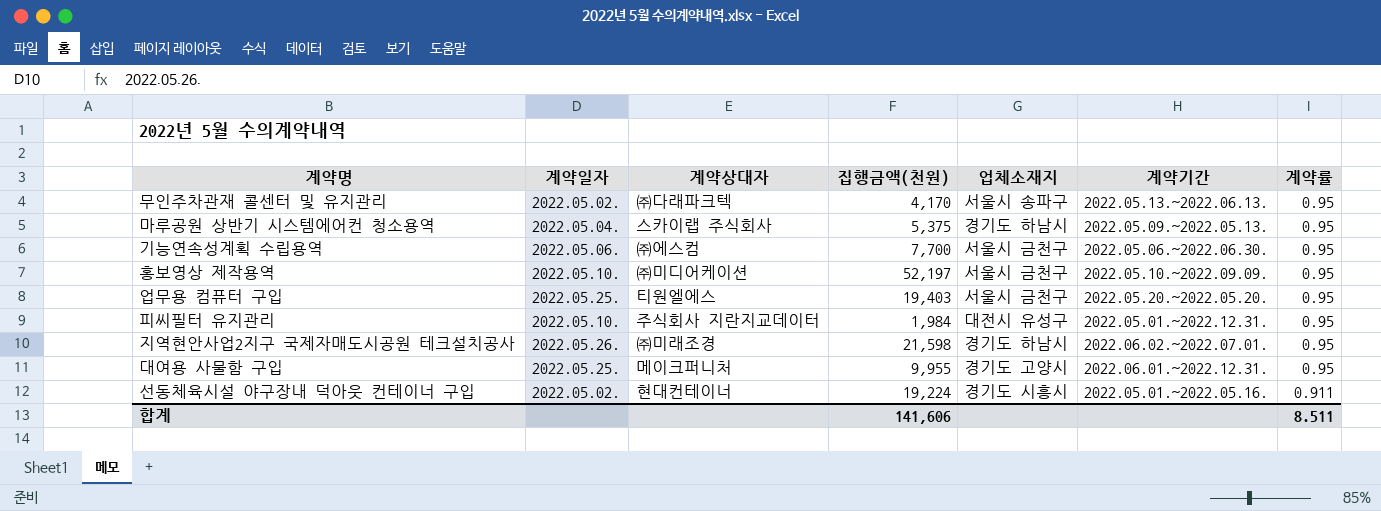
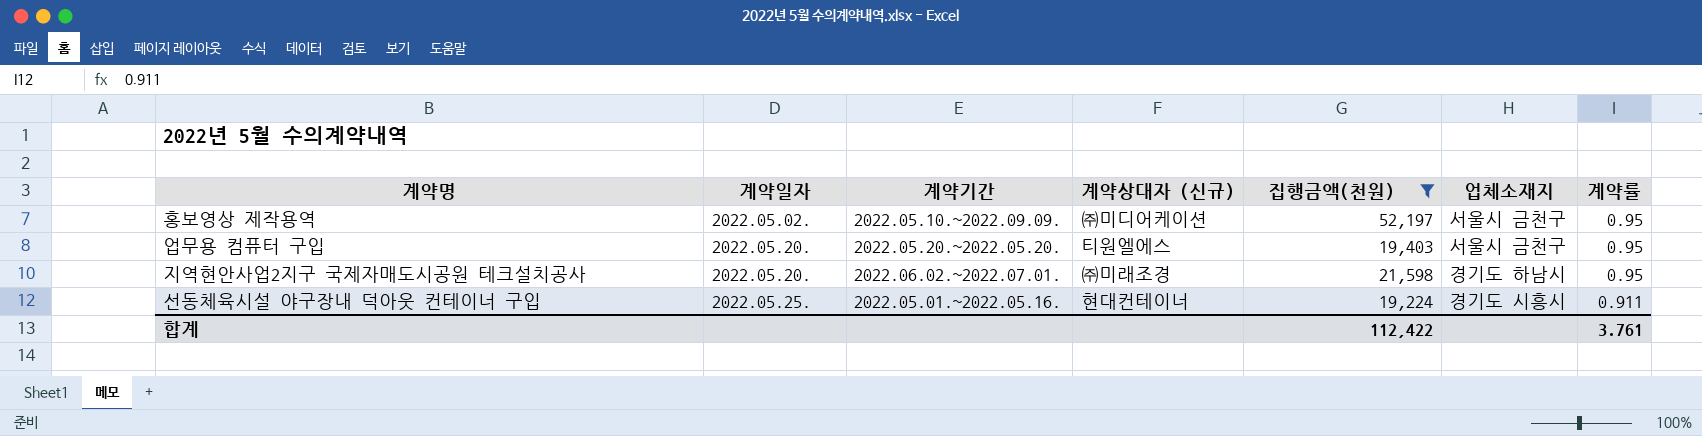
filter: none -> 집행금액(천원) >= 19,224
column 계약기간 | position: 6 -> 3
column name: 계약상대자 -> 계약상대자 (신규)
홍보영상 제작용역 | 계약일자: 2022.05.10. -> 2022.05.02.
업무용 컴퓨터 구입 | 계약일자: 2022.05.25. -> 2022.05.20.
지역현안사업2지구 국제자매도시공원 테크설치공사 | 계약일자: 2022.05.26. -> 2022.05.20.
선동체육시설 야구장내 덕아웃 컨테이너 구입 | 계약일자: 2022.05.02. -> 2022.05.25.
합계 | 집행금액(천원): 141,606 -> 112,422
합계 | 계약률: 8.511 -> 3.761

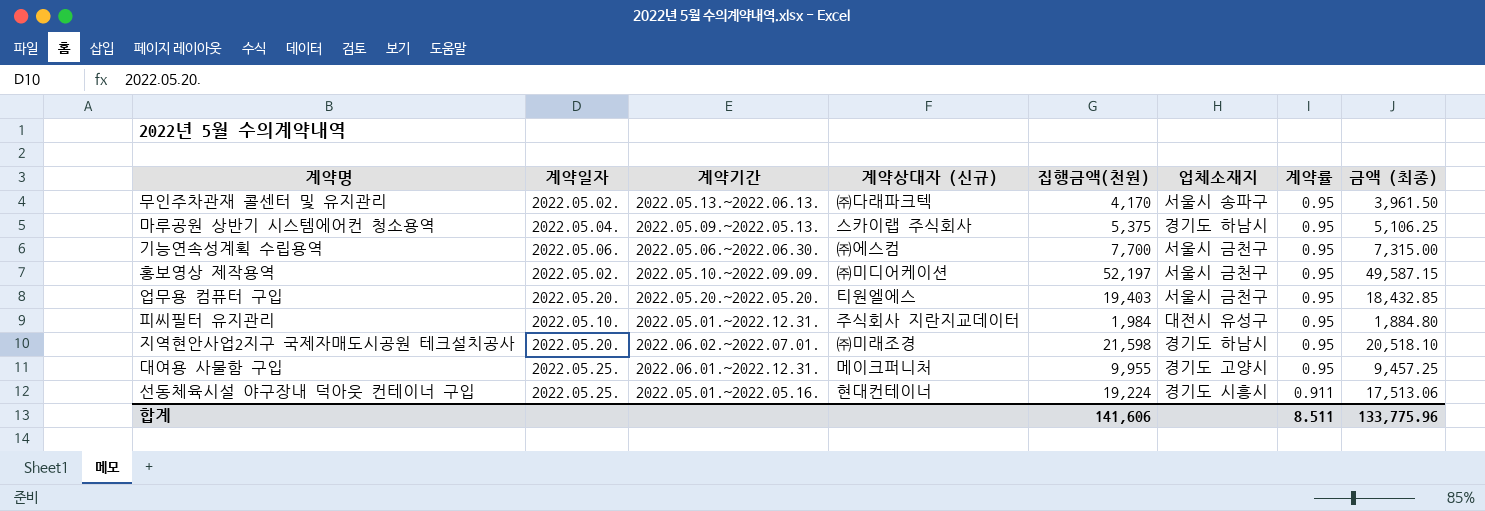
filter: 집행금액(천원) >= 19,224 -> none
column 금액 (최종) | formula: none -> [집행금액(천원)] * [계약률]
합계 | 집행금액(천원): 112,422 -> 141,606
합계 | 계약률: 3.761 -> 8.511

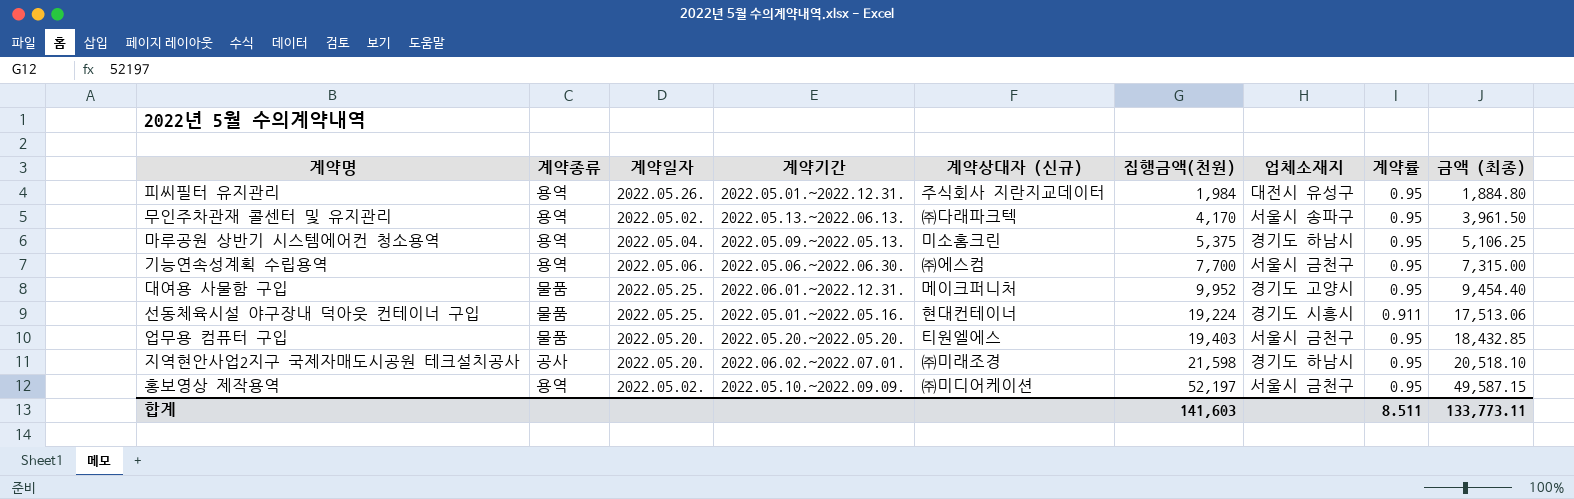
row order: 계약률 descending -> 집행금액(천원) ascending
column 계약종류 | position: none -> 2
피씨필터 유지관리 | 계약일자: 2022.05.10. -> 2022.05.26.
마루공원 상반기 시스템에어컨 청소용역 | 계약상대자 (신규): 스카이랩 주식회사 -> 미소홈크린
대여용 사물함 구입 | 집행금액(천원): 9,955 -> 9,952
대여용 사물함 구입 | 금액 (최종): 9,457.25 -> 9,454.40
합계 | 집행금액(천원): 141,606 -> 141,603
합계 | 금액 (최종): 133,775.96 -> 133,773.11

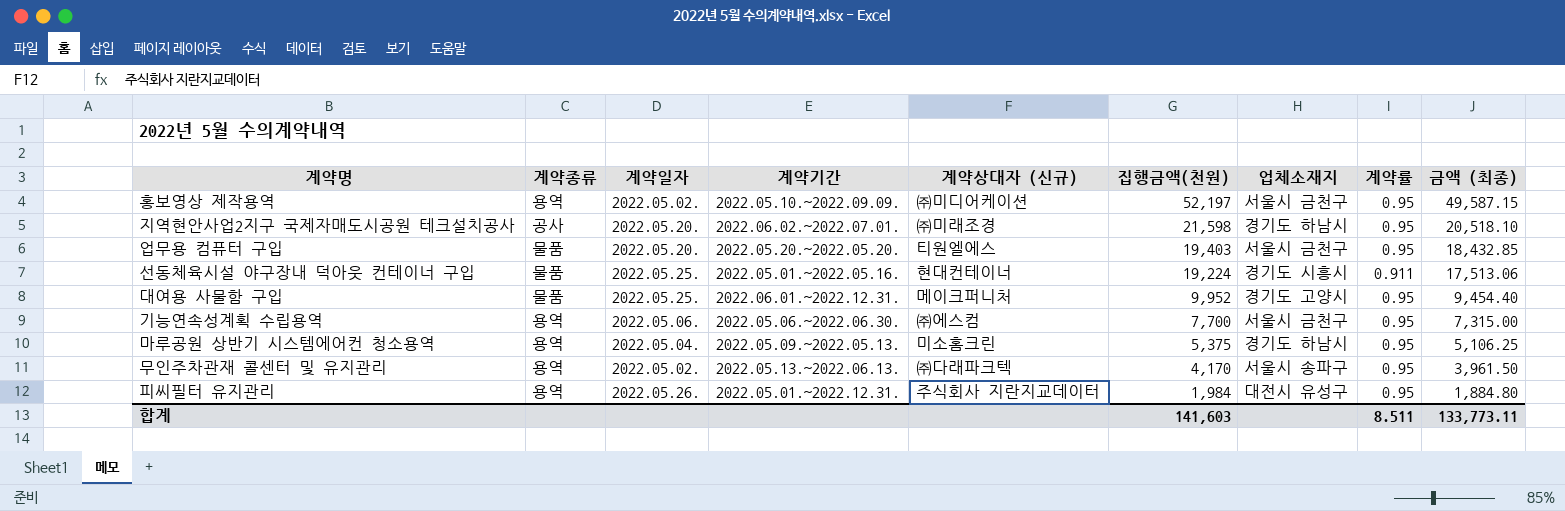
row order: 집행금액(천원) ascending -> 집행금액(천원) descending

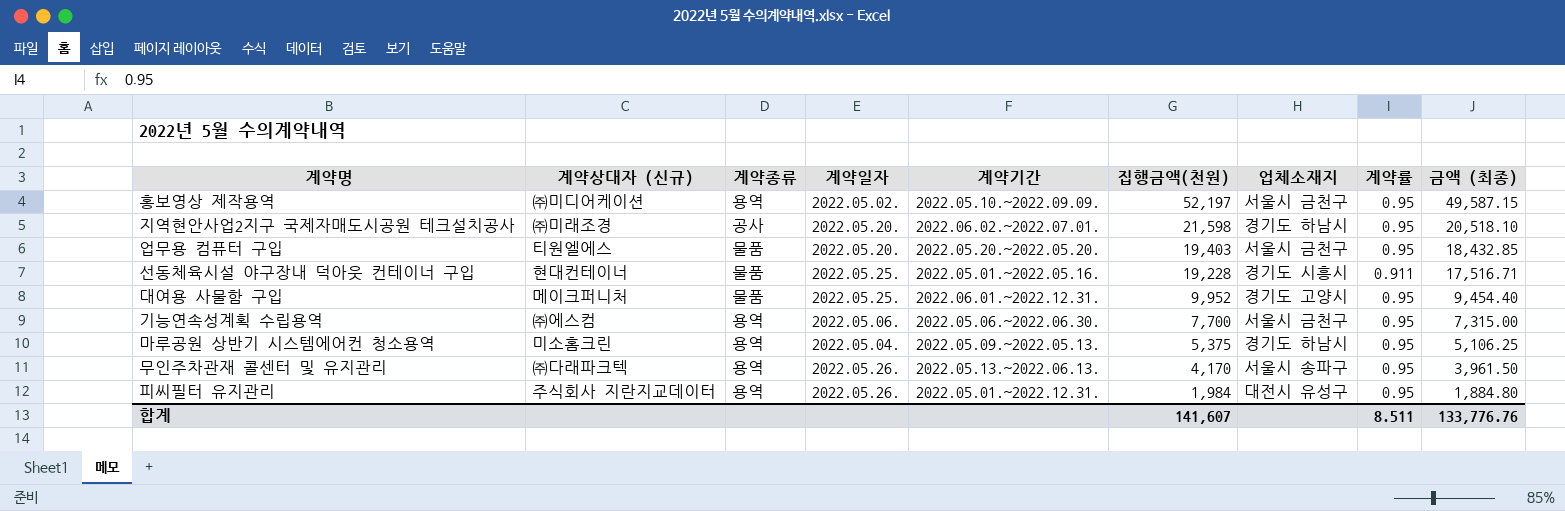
column 계약상대자 (신규) | position: 5 -> 2
선동체육시설 야구장내 덕아웃 컨테이너 구입 | 집행금액(천원): 19,224 -> 19,228
선동체육시설 야구장내 덕아웃 컨테이너 구입 | 금액 (최종): 17,513.06 -> 17,516.71
무인주차관재 콜센터 및 유지관리 | 계약일자: 2022.05.02. -> 2022.05.26.
합계 | 집행금액(천원): 141,603 -> 141,607
합계 | 금액 (최종): 133,773.11 -> 133,776.76

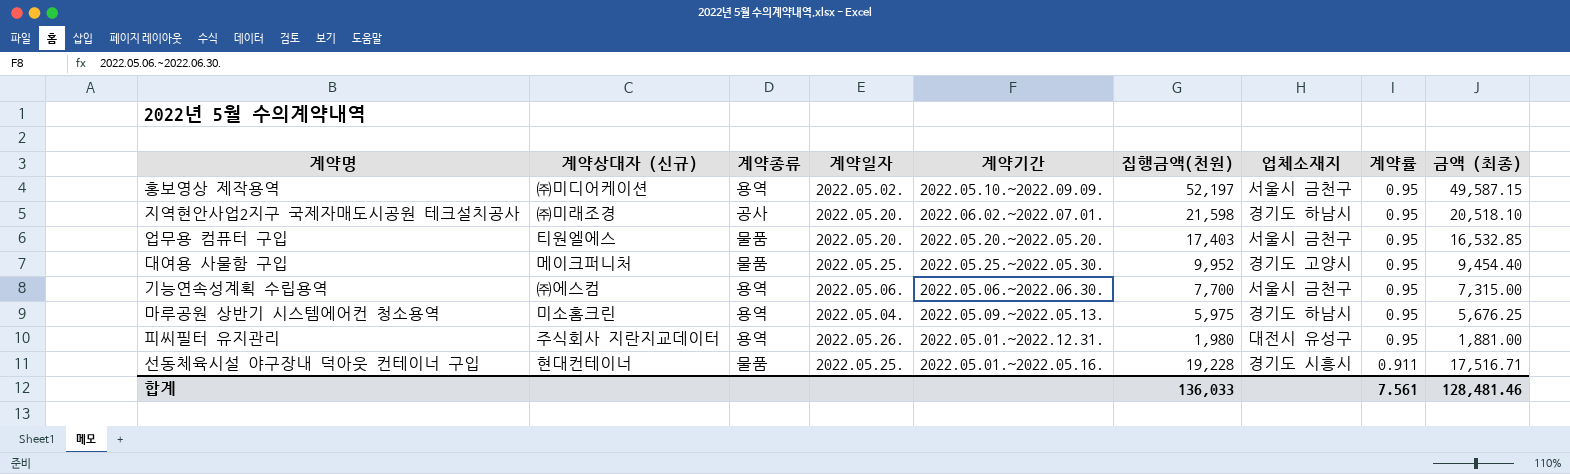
row order: 집행금액(천원) descending -> 계약률 descending
row 무인주차관재 콜센터 및 유지관리: ㈜다래파크텍 | 용역 | 2022.05.26. | 2022.05.13.~2022.06.13. | 4,170 | 서울시 송파구 | 0.95 | 3,961.50 -> none
업무용 컴퓨터 구입 | 집행금액(천원): 19,403 -> 17,403
업무용 컴퓨터 구입 | 금액 (최종): 18,432.85 -> 16,532.85
대여용 사물함 구입 | 계약기간: 2022.06.01.~2022.12.31. -> 2022.05.25.~2022.05.30.
마루공원 상반기 시스템에어컨 청소용역 | 집행금액(천원): 5,375 -> 5,975
마루공원 상반기 시스템에어컨 청소용역 | 금액 (최종): 5,106.25 -> 5,676.25
피씨필터 유지관리 | 집행금액(천원): 1,984 -> 1,980
피씨필터 유지관리 | 금액 (최종): 1,884.80 -> 1,881.00
합계 | 집행금액(천원): 141,607 -> 136,033
합계 | 계약률: 8.511 -> 7.561
합계 | 금액 (최종): 133,776.76 -> 128,481.46

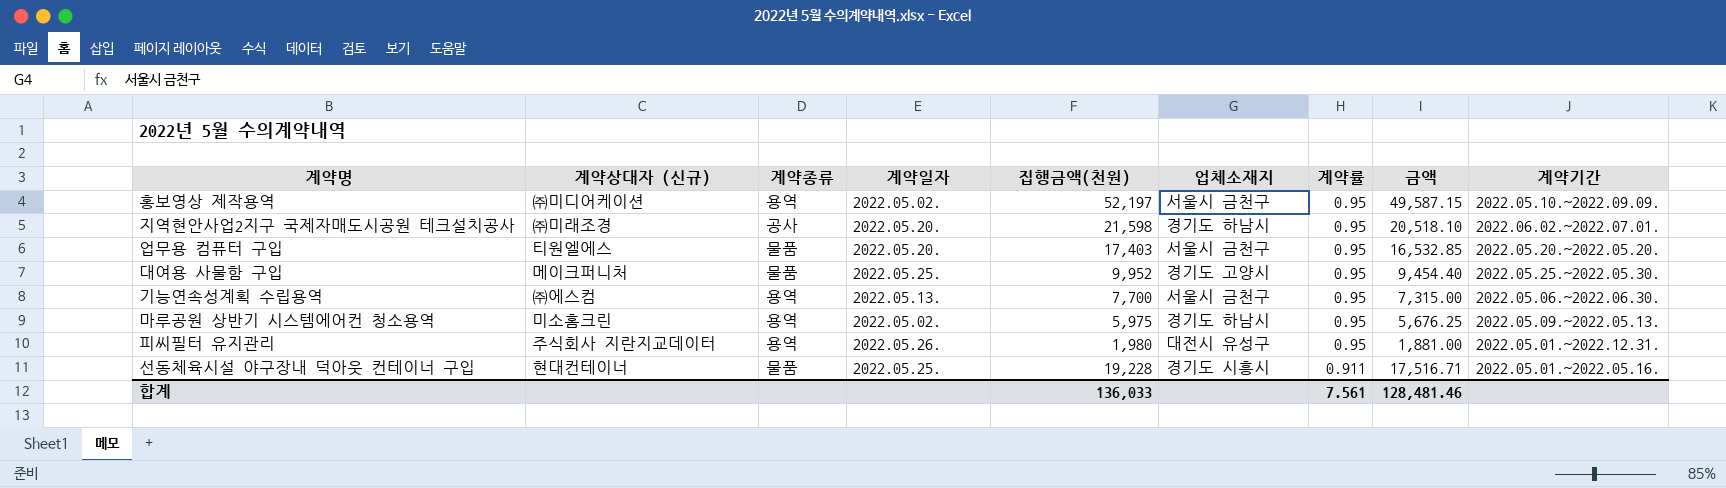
column name: 금액 (최종) -> 금액
column 계약기간 | position: 5 -> 9
기능연속성계획 수립용역 | 계약일자: 2022.05.06. -> 2022.05.13.
마루공원 상반기 시스템에어컨 청소용역 | 계약일자: 2022.05.04. -> 2022.05.02.

